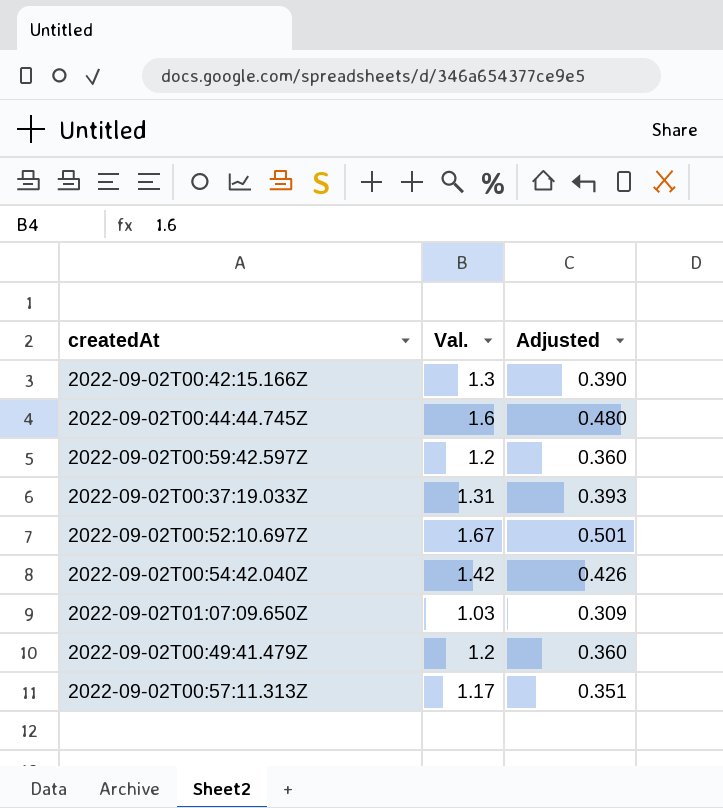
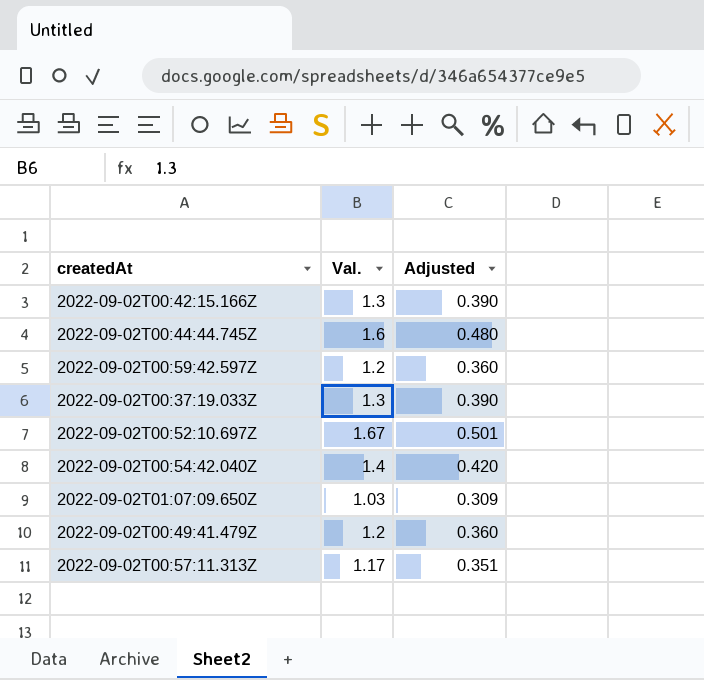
2022-09-02T00:37:19.033Z | Val.: 1.31 -> 1.3
2022-09-02T00:37:19.033Z | Adjusted: 0.393 -> 0.390
2022-09-02T00:54:42.040Z | Val.: 1.42 -> 1.4
2022-09-02T00:54:42.040Z | Adjusted: 0.426 -> 0.420

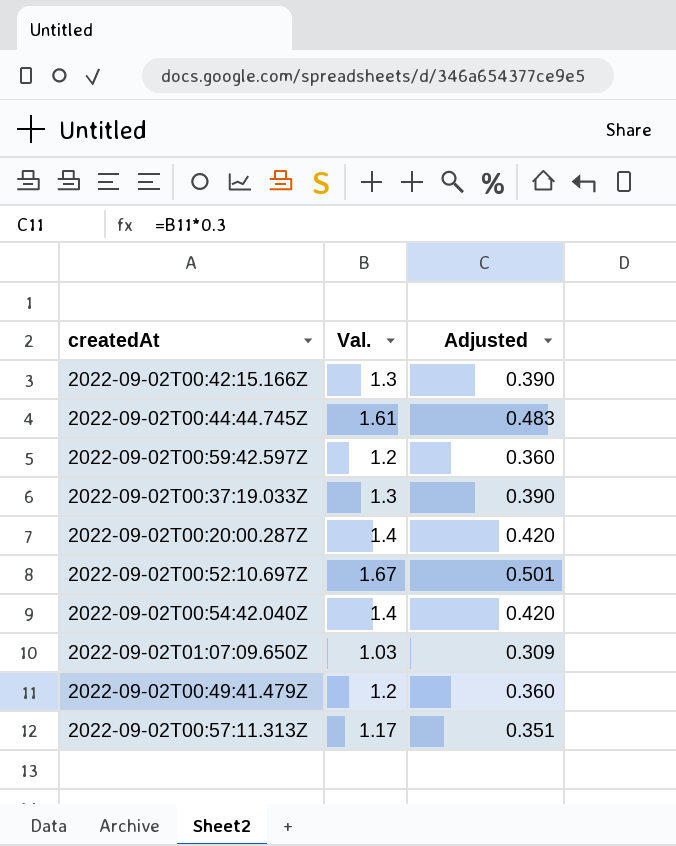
2022-09-02T00:44:44.745Z | Val.: 1.6 -> 1.61
2022-09-02T00:44:44.745Z | Adjusted: 0.480 -> 0.483
row 2022-09-02T00:20:00.287Z: none -> 1.4 | 0.420

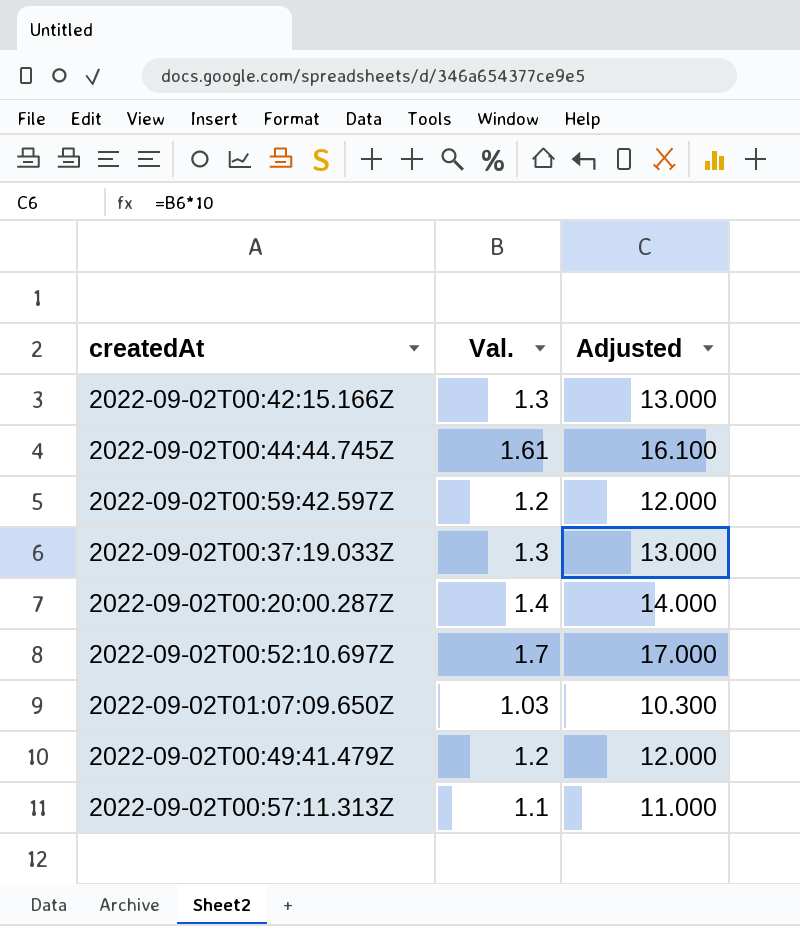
column Adjusted | formula: [Val.] * 0.3 -> [Val.] * 10
row 2022-09-02T00:54:42.040Z: 1.4 | 0.420 -> none
2022-09-02T00:52:10.697Z | Val.: 1.67 -> 1.7
2022-09-02T00:57:11.313Z | Val.: 1.17 -> 1.1

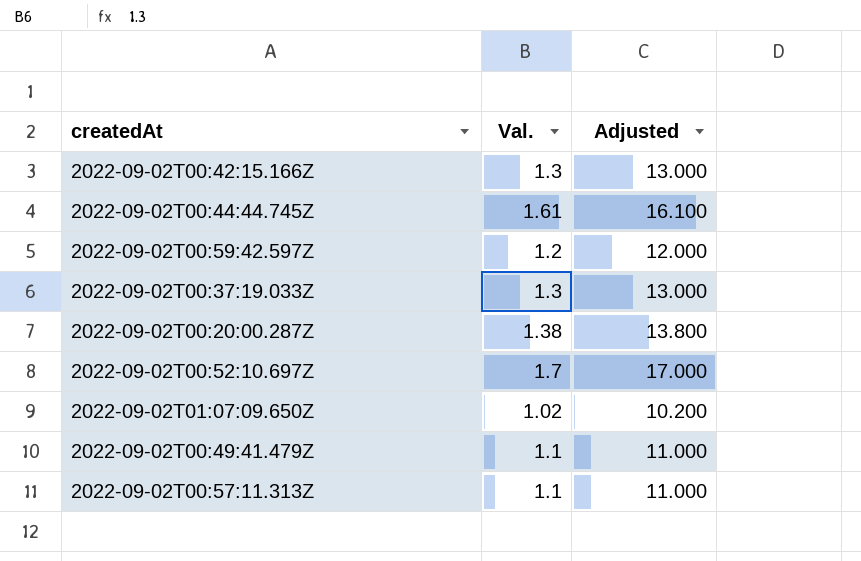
2022-09-02T00:20:00.287Z | Val.: 1.4 -> 1.38
2022-09-02T00:20:00.287Z | Adjusted: 14.000 -> 13.800
2022-09-02T01:07:09.650Z | Val.: 1.03 -> 1.02
2022-09-02T01:07:09.650Z | Adjusted: 10.300 -> 10.200
2022-09-02T00:49:41.479Z | Val.: 1.2 -> 1.1
2022-09-02T00:49:41.479Z | Adjusted: 12.000 -> 11.000

